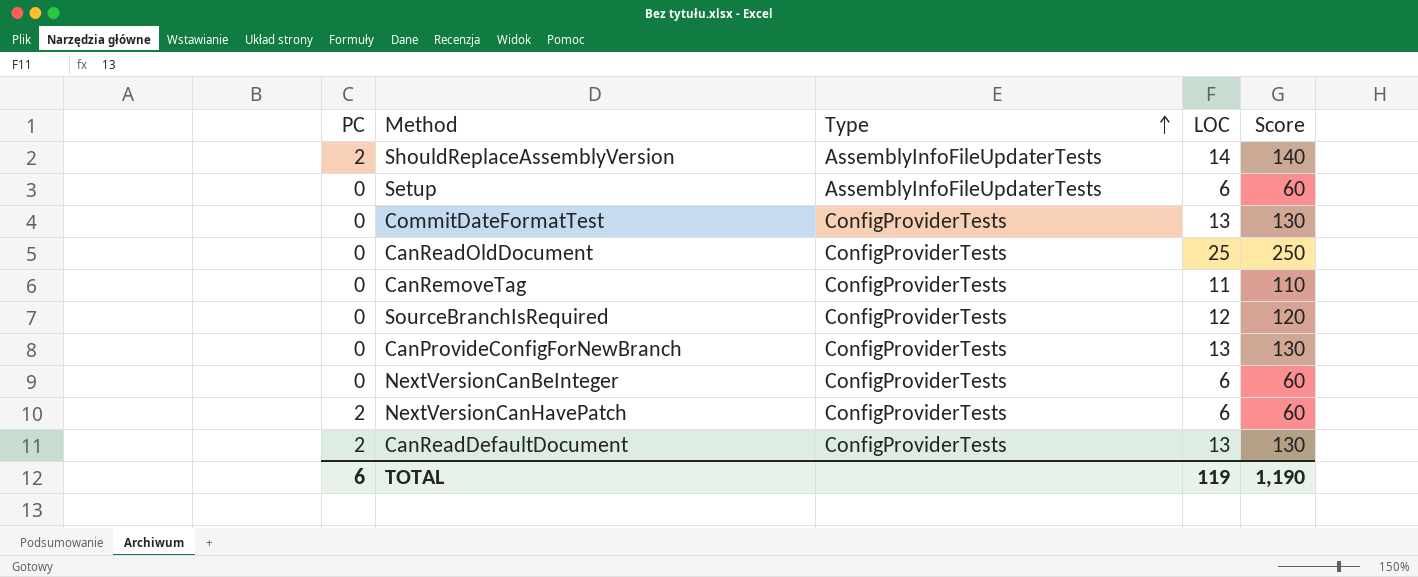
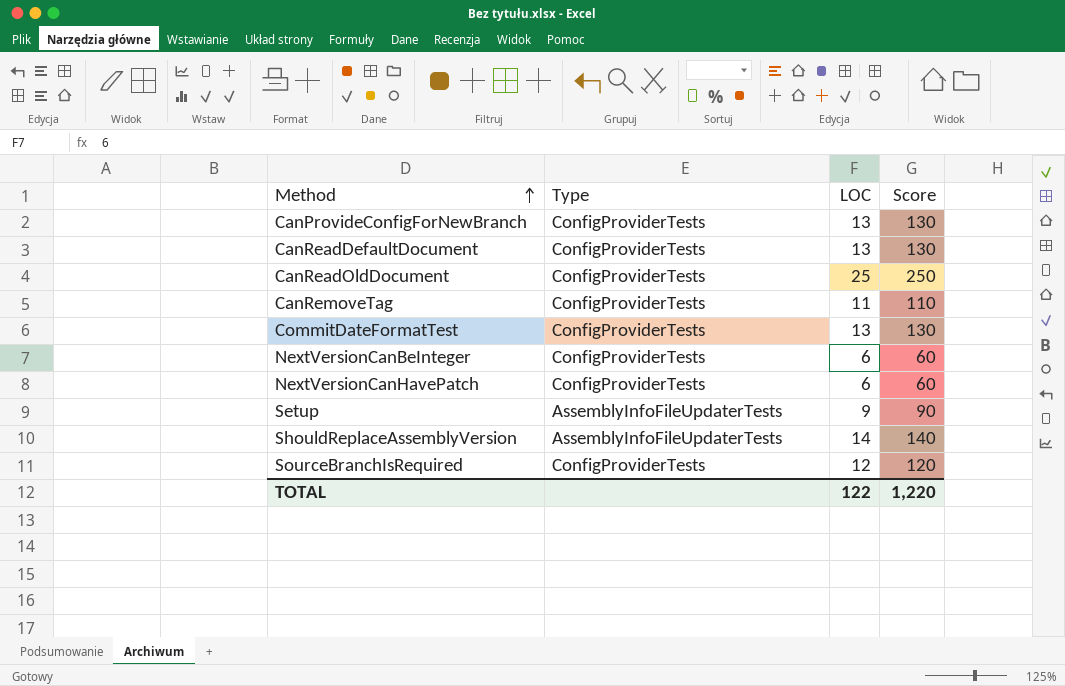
row order: Type ascending -> Method ascending
column PC | position: 1 -> none
Setup | LOC: 6 -> 9
Setup | Score: 60 -> 90
TOTAL | LOC: 119 -> 122
TOTAL | Score: 1,190 -> 1,220

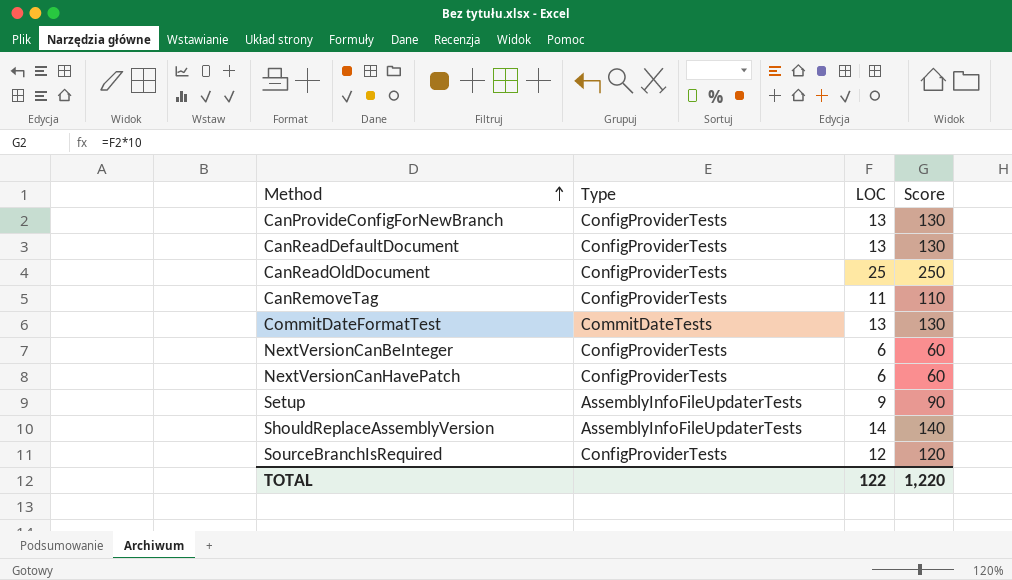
CommitDateFormatTest | Type: ConfigProviderTests -> CommitDateTests

